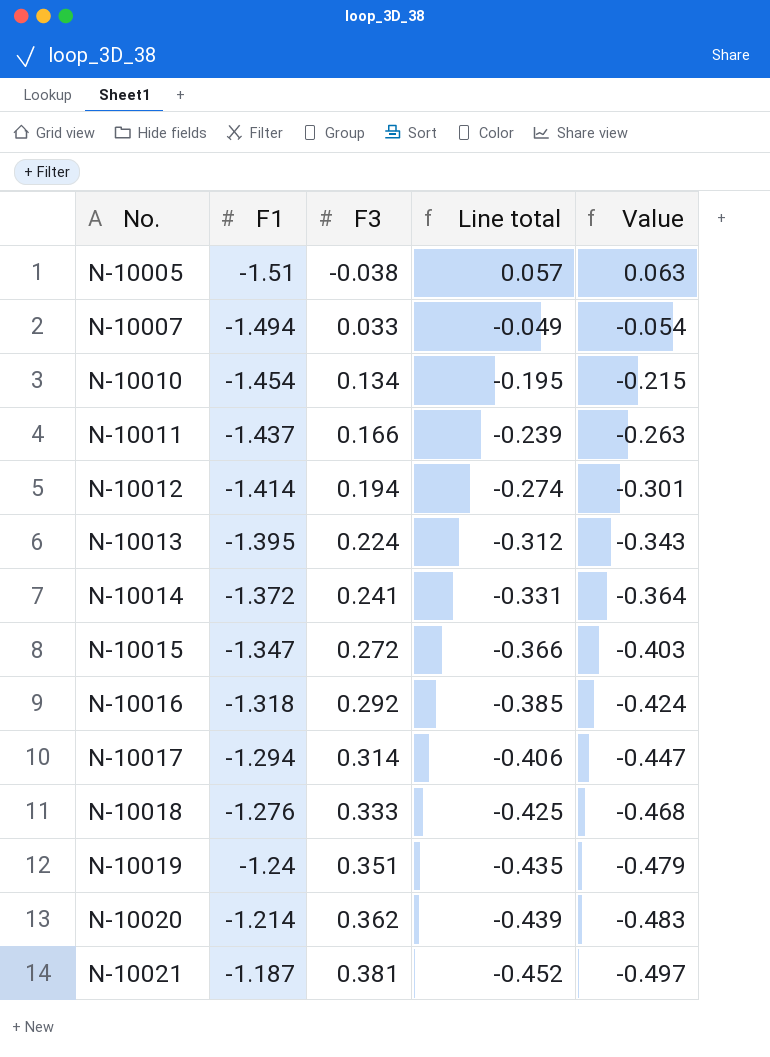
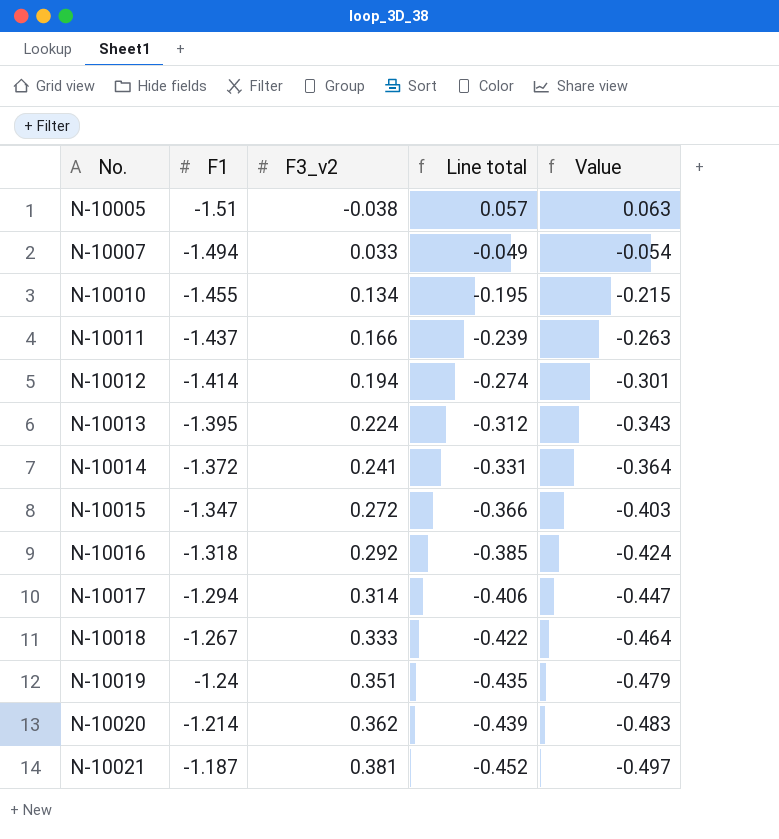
column name: F3 -> F3_v2
N-10010 | F1: -1.454 -> -1.455
N-10018 | F1: -1.276 -> -1.267
N-10018 | Line total: -0.425 -> -0.422
N-10018 | Value: -0.468 -> -0.464

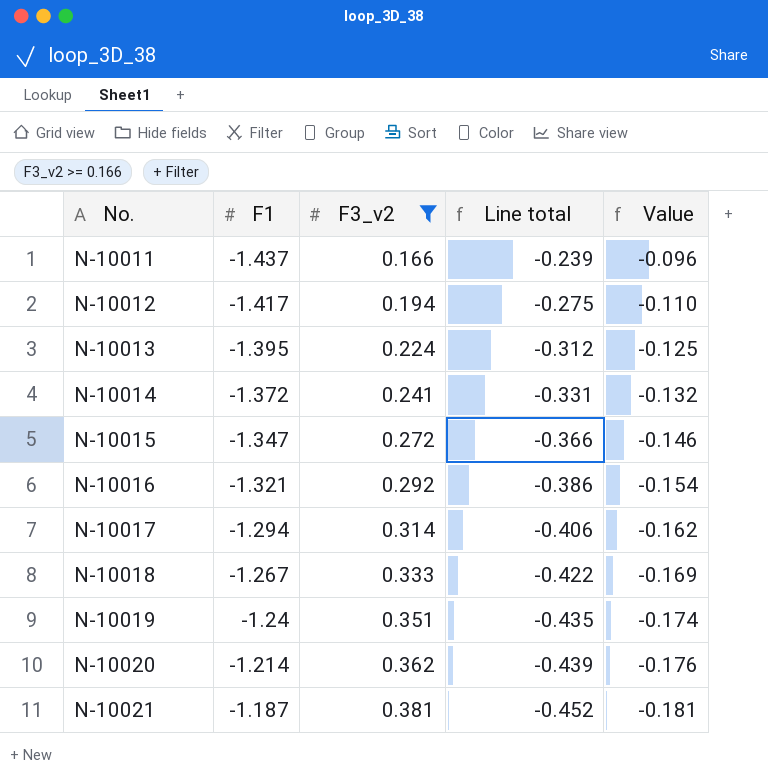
filter: none -> F3_v2 >= 0.166
column Value | formula: [Line total] * 1.1 -> [Line total] * 0.4
N-10012 | F1: -1.414 -> -1.417
N-10012 | Line total: -0.274 -> -0.275
N-10016 | F1: -1.318 -> -1.321
N-10016 | Line total: -0.385 -> -0.386

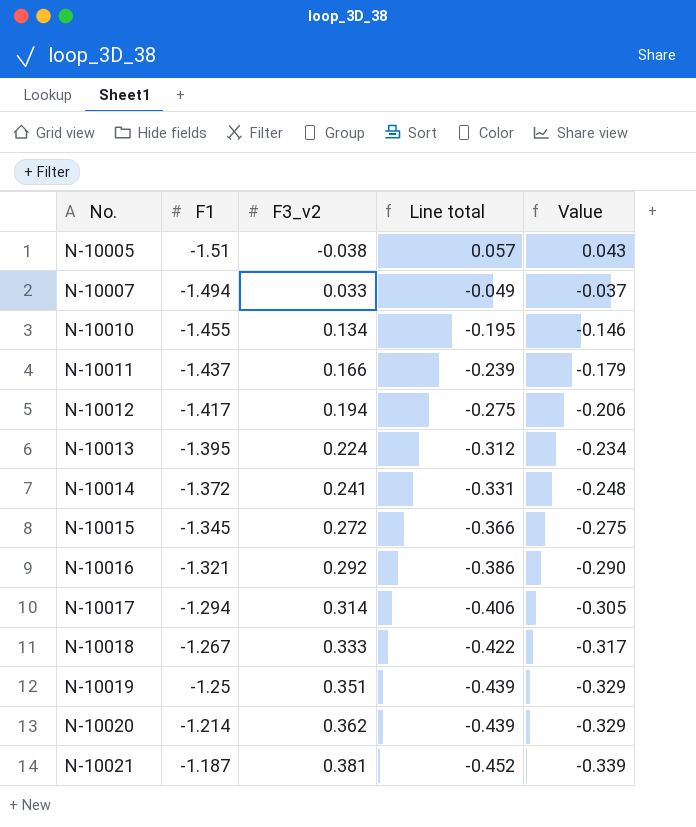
filter: F3_v2 >= 0.166 -> none
column Value | formula: [Line total] * 0.4 -> [Line total] * 0.75
N-10015 | F1: -1.347 -> -1.345
N-10019 | F1: -1.24 -> -1.25
N-10019 | Line total: -0.435 -> -0.439

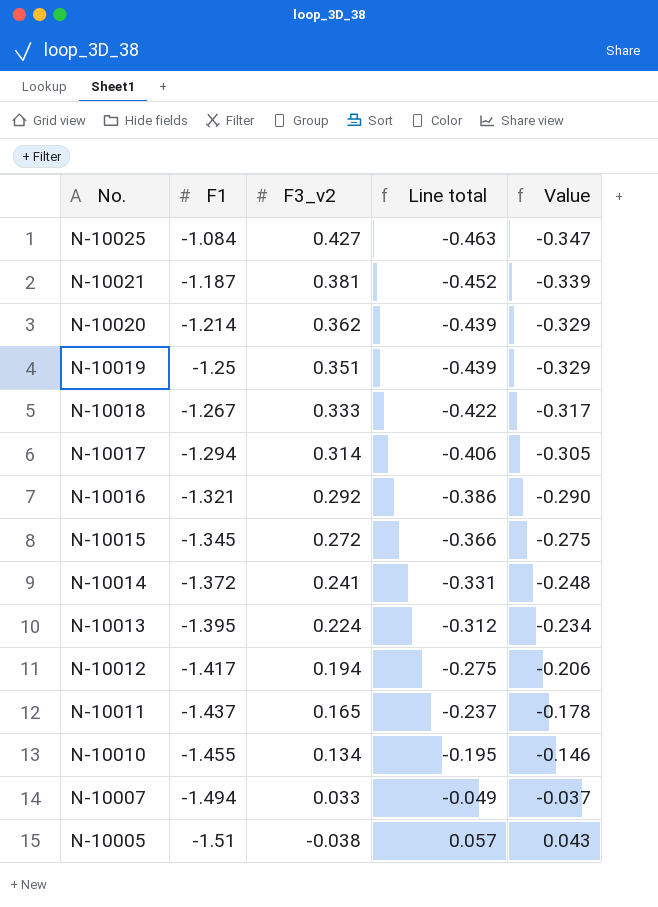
row order: No. ascending -> No. descending
row N-10025: none -> -1.084 | 0.427 | -0.463 | -0.347
N-10011 | F3_v2: 0.166 -> 0.165
N-10011 | Line total: -0.239 -> -0.237
N-10011 | Value: -0.179 -> -0.178

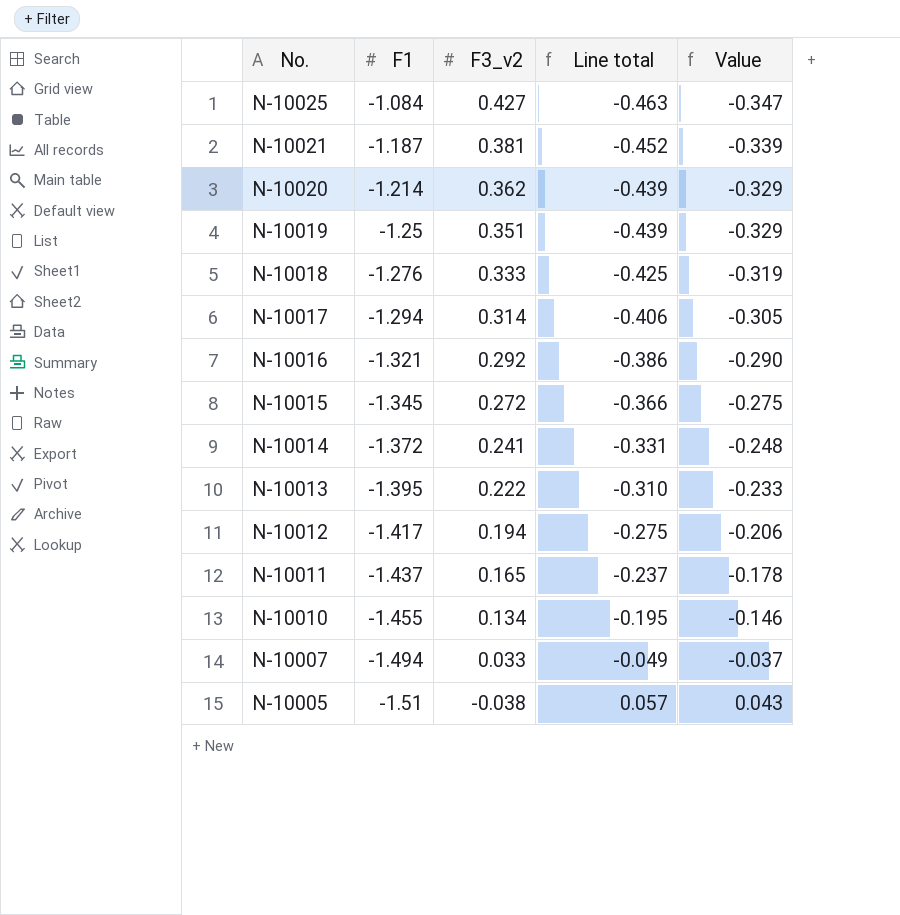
N-10018 | F1: -1.267 -> -1.276
N-10018 | Line total: -0.422 -> -0.425
N-10018 | Value: -0.317 -> -0.319
N-10013 | F3_v2: 0.224 -> 0.222
N-10013 | Line total: -0.312 -> -0.310
N-10013 | Value: -0.234 -> -0.233

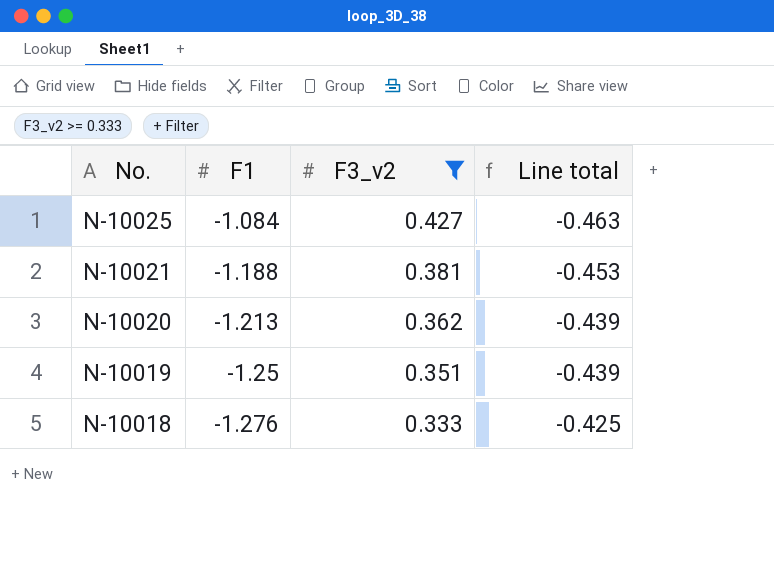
filter: none -> F3_v2 >= 0.333
column Value | formula: [Line total] * 0.75 -> none
N-10021 | F1: -1.187 -> -1.188
N-10021 | Line total: -0.452 -> -0.453
N-10020 | F1: -1.214 -> -1.213

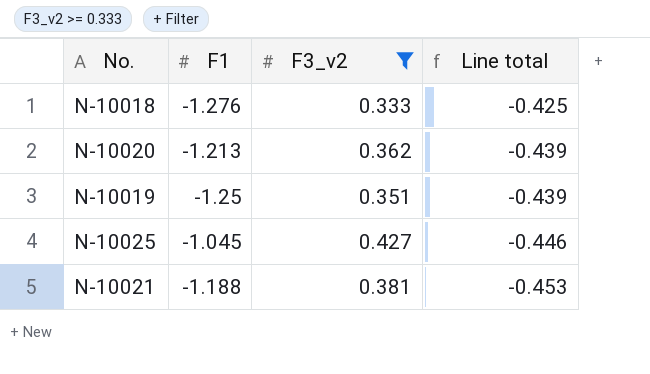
row order: No. descending -> Line total descending
N-10025 | F1: -1.084 -> -1.045
N-10025 | Line total: -0.463 -> -0.446

